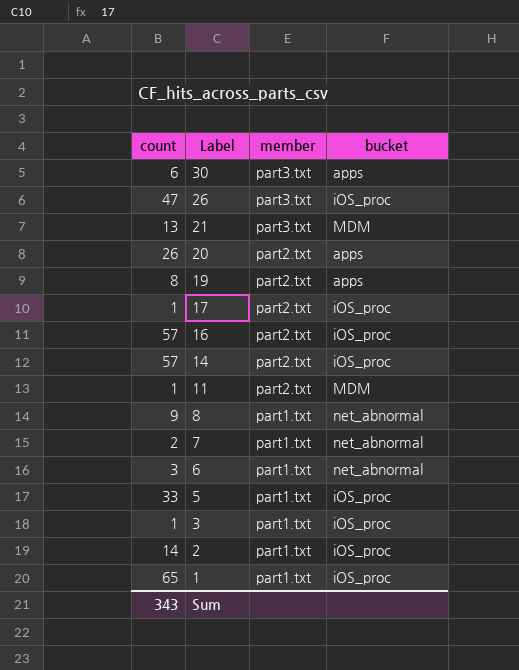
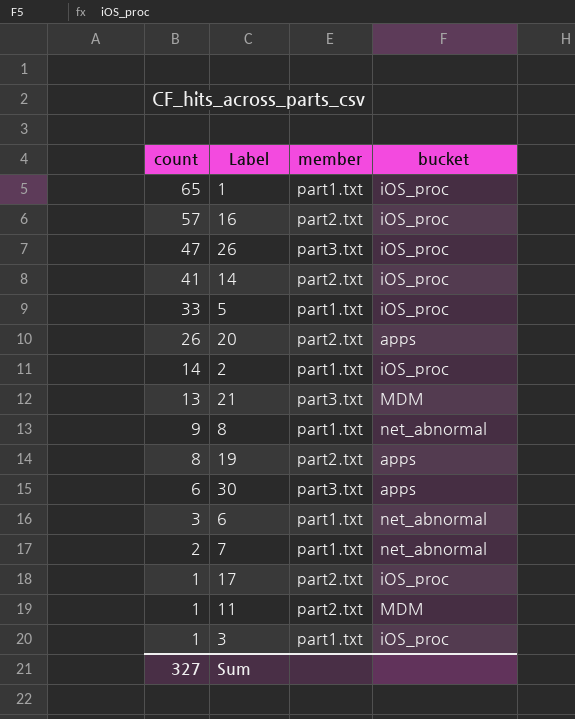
row order: Label descending -> count descending
14 | count: 57 -> 41
Sum | count: 343 -> 327

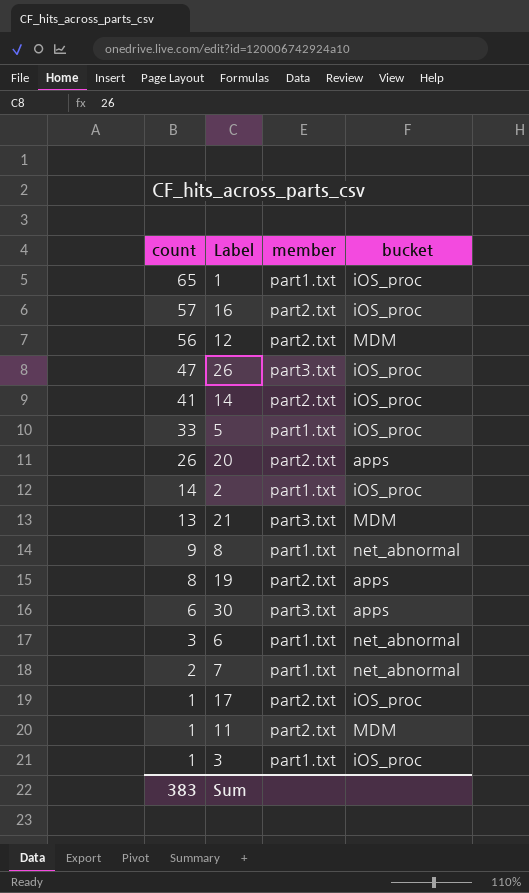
row 12: none -> 56 | part2.txt | MDM
Sum | count: 327 -> 383

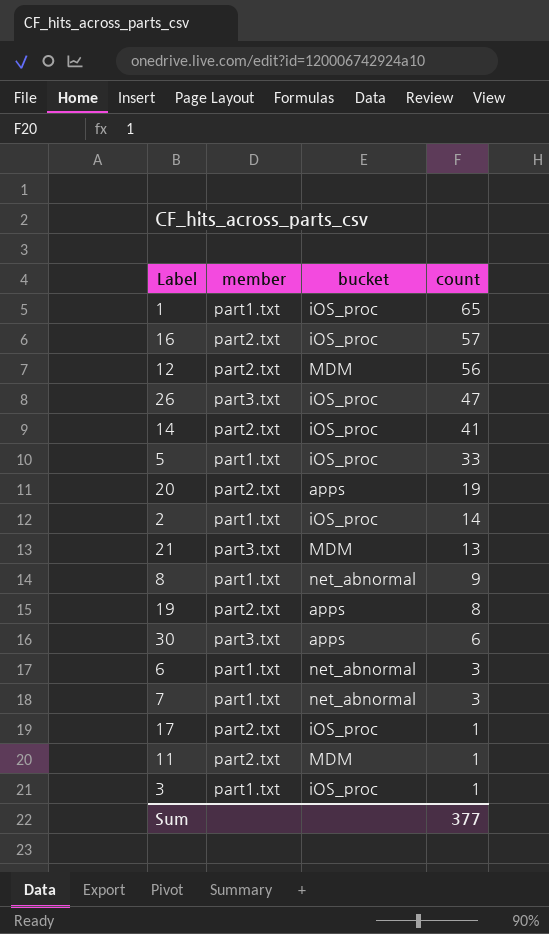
column count | position: 1 -> 4
20 | count: 26 -> 19
7 | count: 2 -> 3
Sum | count: 383 -> 377

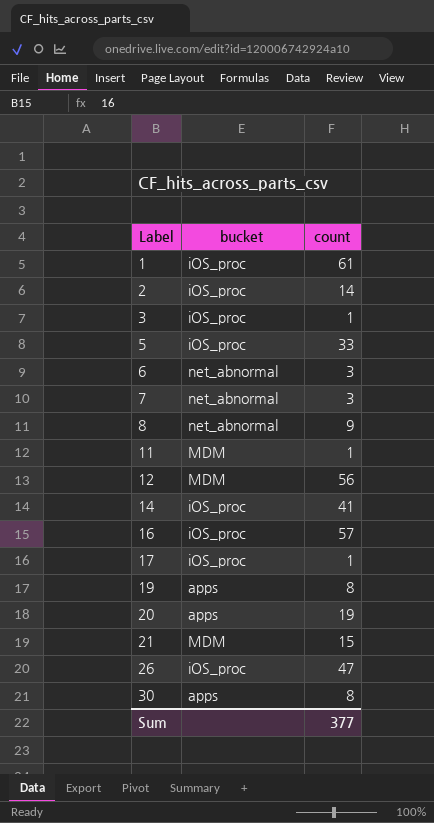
row order: count descending -> Label ascending
column member | position: 2 -> none
1 | count: 65 -> 61
21 | count: 13 -> 15
30 | count: 6 -> 8

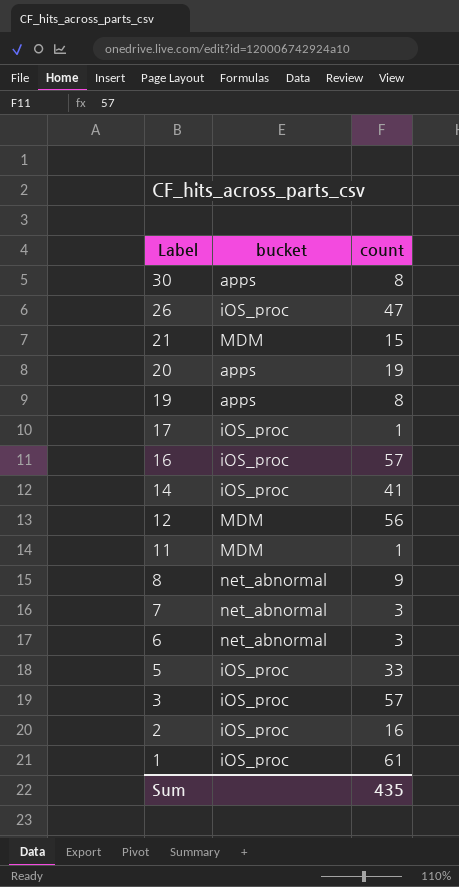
row order: Label ascending -> Label descending
3 | count: 1 -> 57
2 | count: 14 -> 16
Sum | count: 377 -> 435

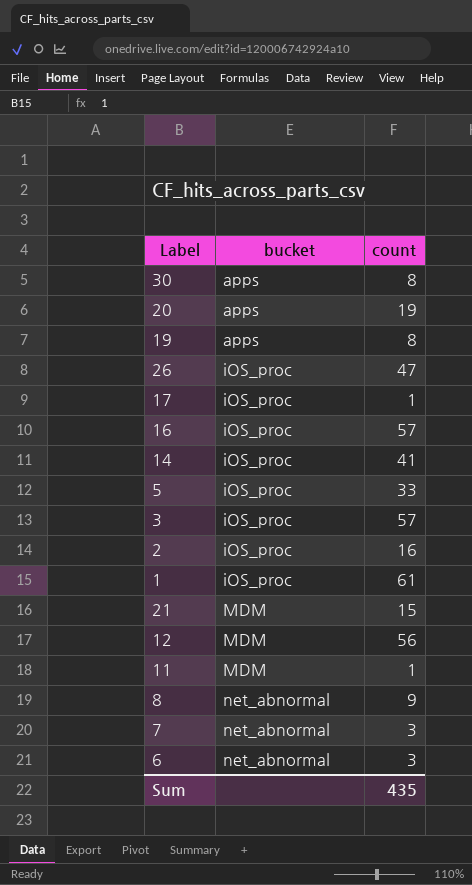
row order: Label descending -> bucket ascending

